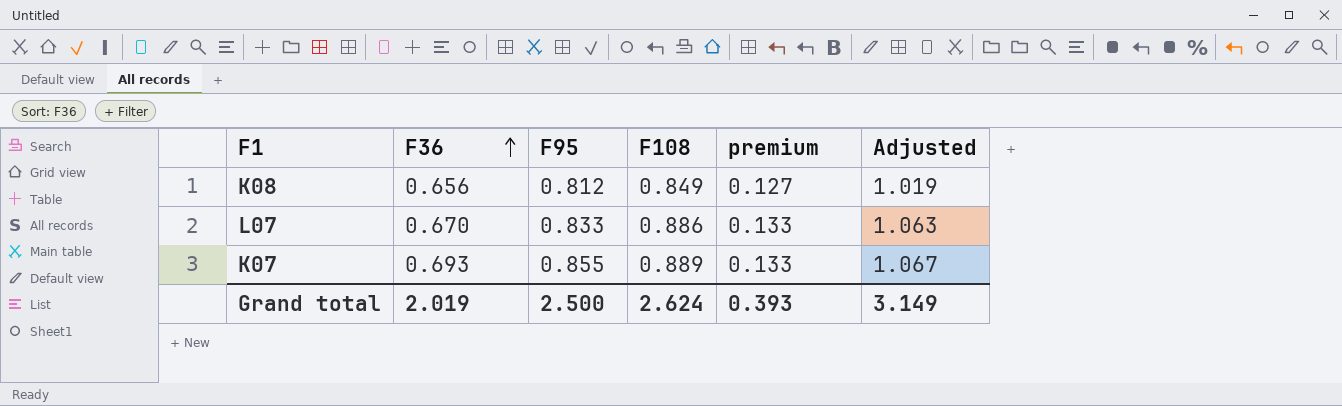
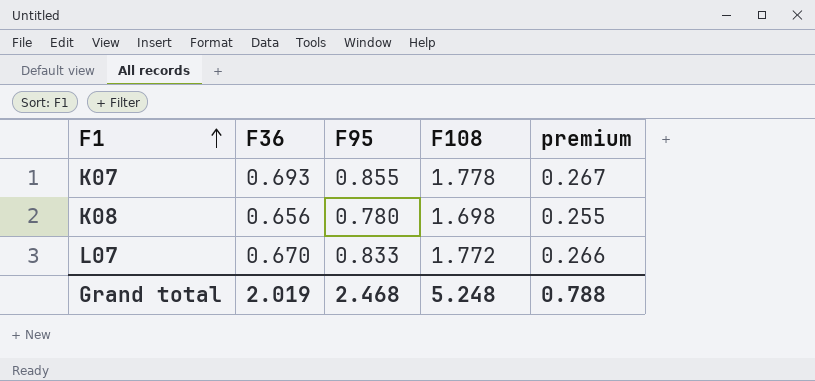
row order: F36 ascending -> F1 ascending
column Adjusted | formula: [F108] * 1.2 -> none
K07 | F108: 0.889 -> 1.778
K07 | premium: 0.133 -> 0.267
K08 | F95: 0.812 -> 0.780
K08 | F108: 0.849 -> 1.698
K08 | premium: 0.127 -> 0.255
L07 | F108: 0.886 -> 1.772
L07 | premium: 0.133 -> 0.266
Grand total | F95: 2.500 -> 2.468
Grand total | F108: 2.624 -> 5.248
Grand total | premium: 0.393 -> 0.788

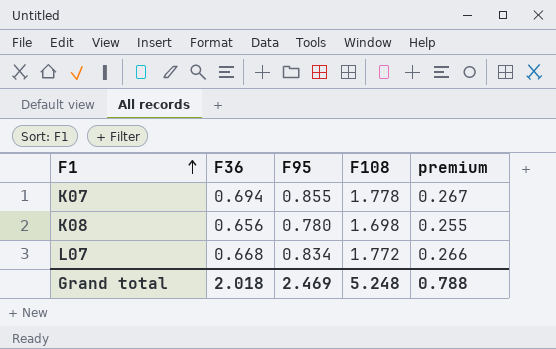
K07 | F36: 0.693 -> 0.694
L07 | F36: 0.670 -> 0.668
L07 | F95: 0.833 -> 0.834
Grand total | F36: 2.019 -> 2.018
Grand total | F95: 2.468 -> 2.469

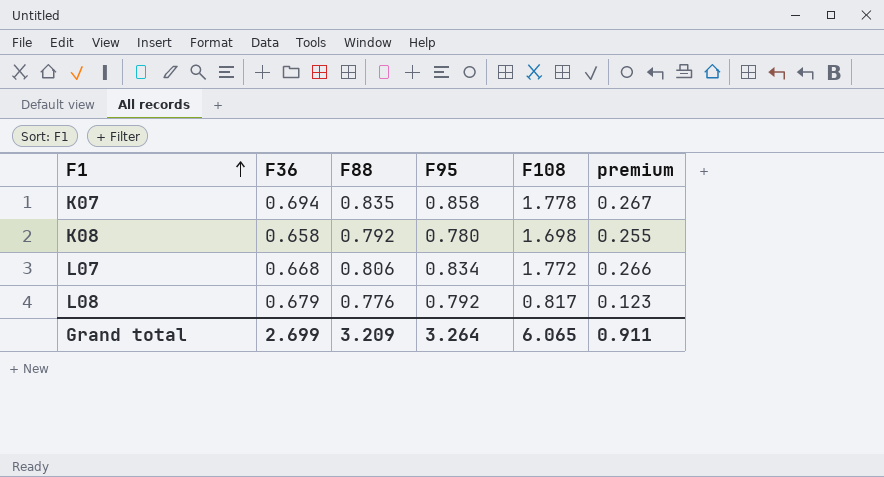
column F88 | position: none -> 3
K07 | F95: 0.855 -> 0.858
K08 | F36: 0.656 -> 0.658
row L08: none -> 0.679 | 0.776 | 0.792 | 0.817 | 0.123
Grand total | F36: 2.018 -> 2.699
Grand total | F95: 2.469 -> 3.264
Grand total | F108: 5.248 -> 6.065
Grand total | premium: 0.788 -> 0.911

